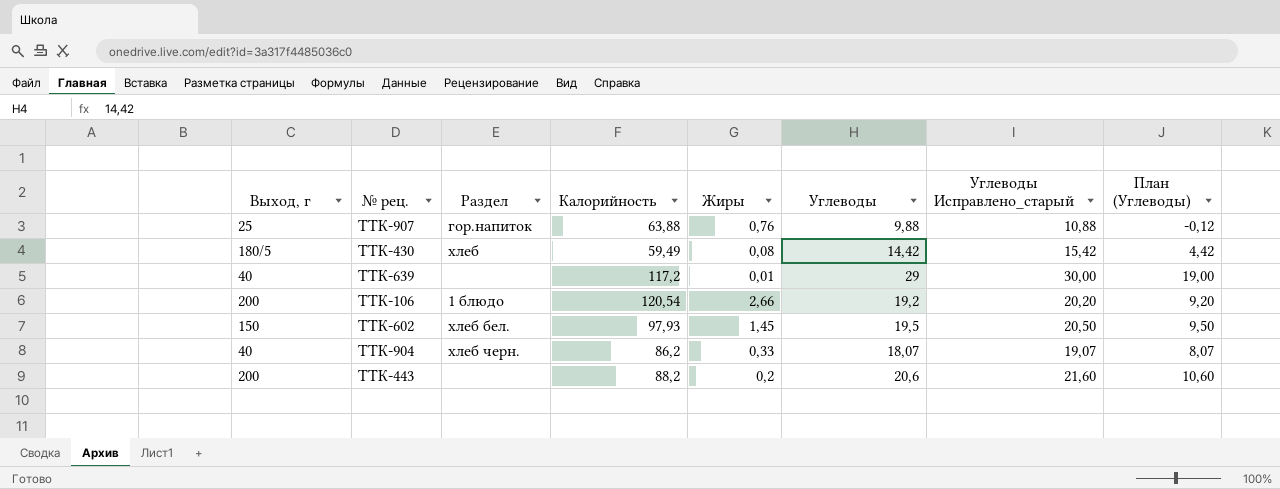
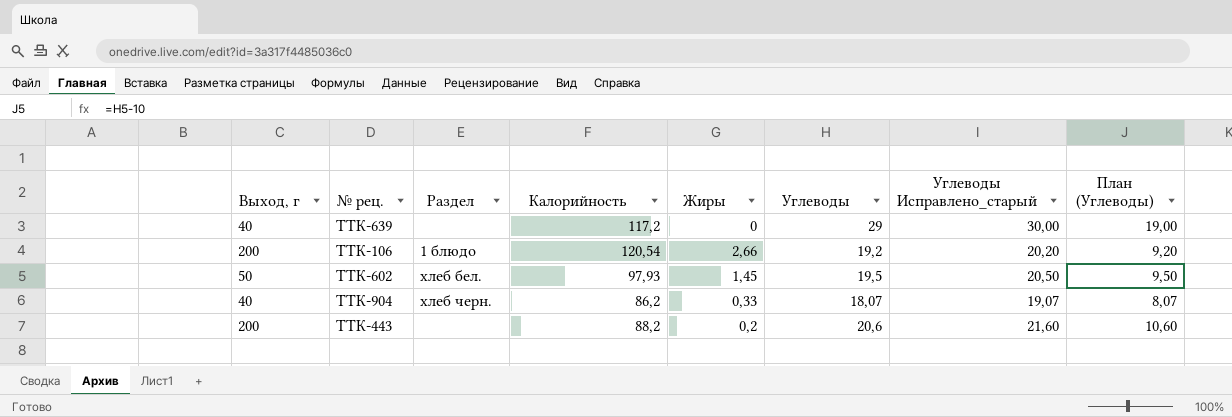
row ТТК-907: 25 | гор.напиток | 63,88 | 0,76 | 9,88 | 10,88 | -0,12 -> none
row ТТК-430: 180/5 | хлеб | 59,49 | 0,08 | 14,42 | 15,42 | 4,42 -> none
ТТК-639 | Жиры: 0,01 -> 0
ТТК-602 | Выход, г: 150 -> 50

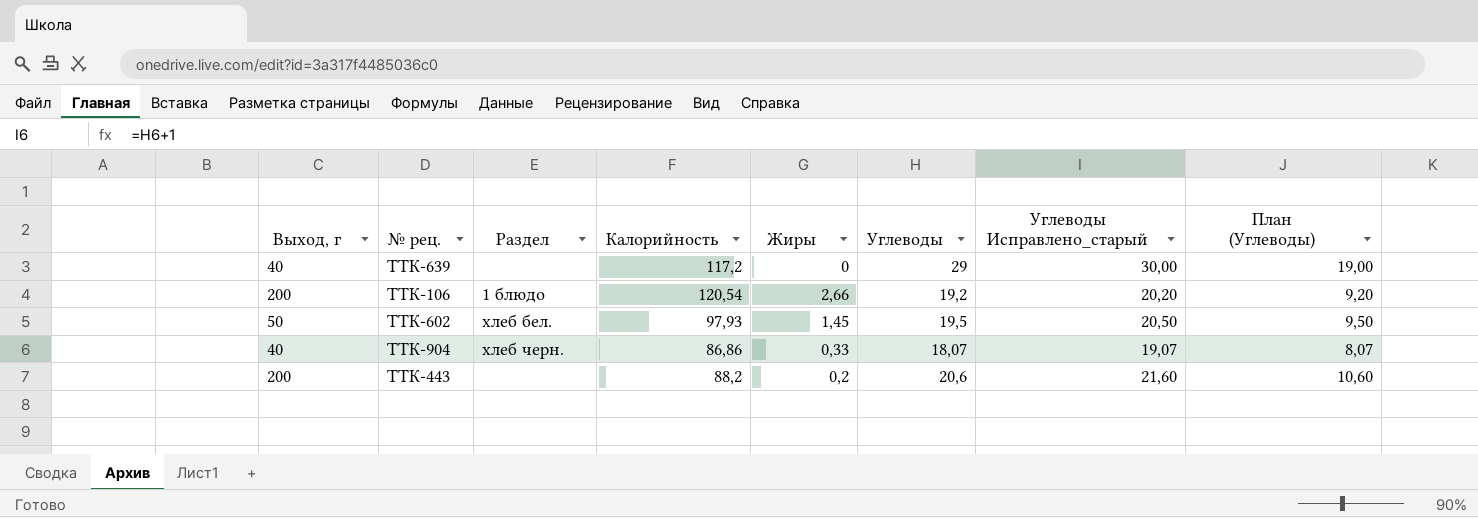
ТТК-904 | Калорийность: 86,2 -> 86,86

